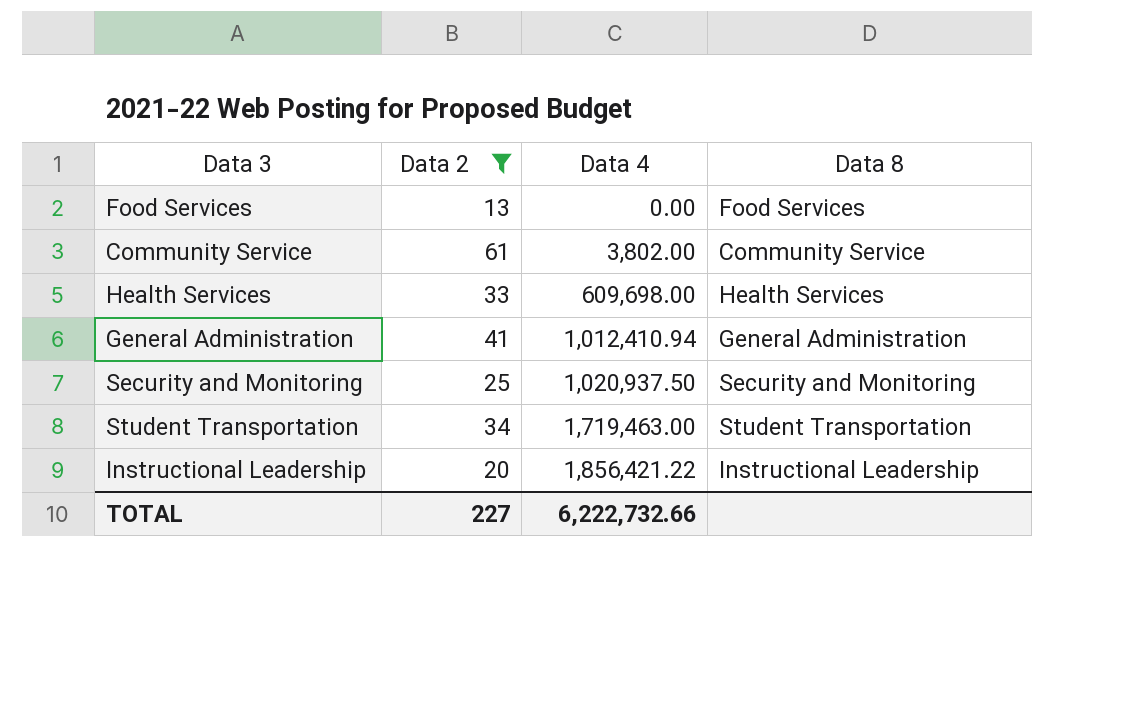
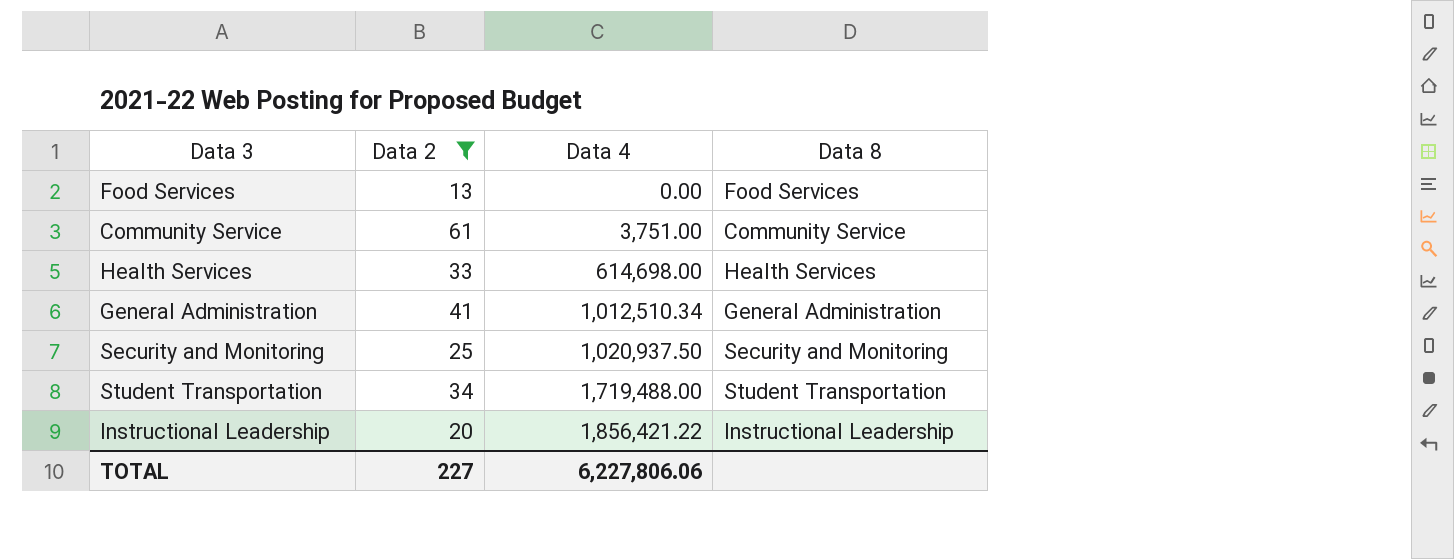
Community Service | Data 4: 3,802.00 -> 3,751.00
Health Services | Data 4: 609,698.00 -> 614,698.00
General Administration | Data 4: 1,012,410.94 -> 1,012,510.34
Student Transportation | Data 4: 1,719,463.00 -> 1,719,488.00
TOTAL | Data 4: 6,222,732.66 -> 6,227,806.06

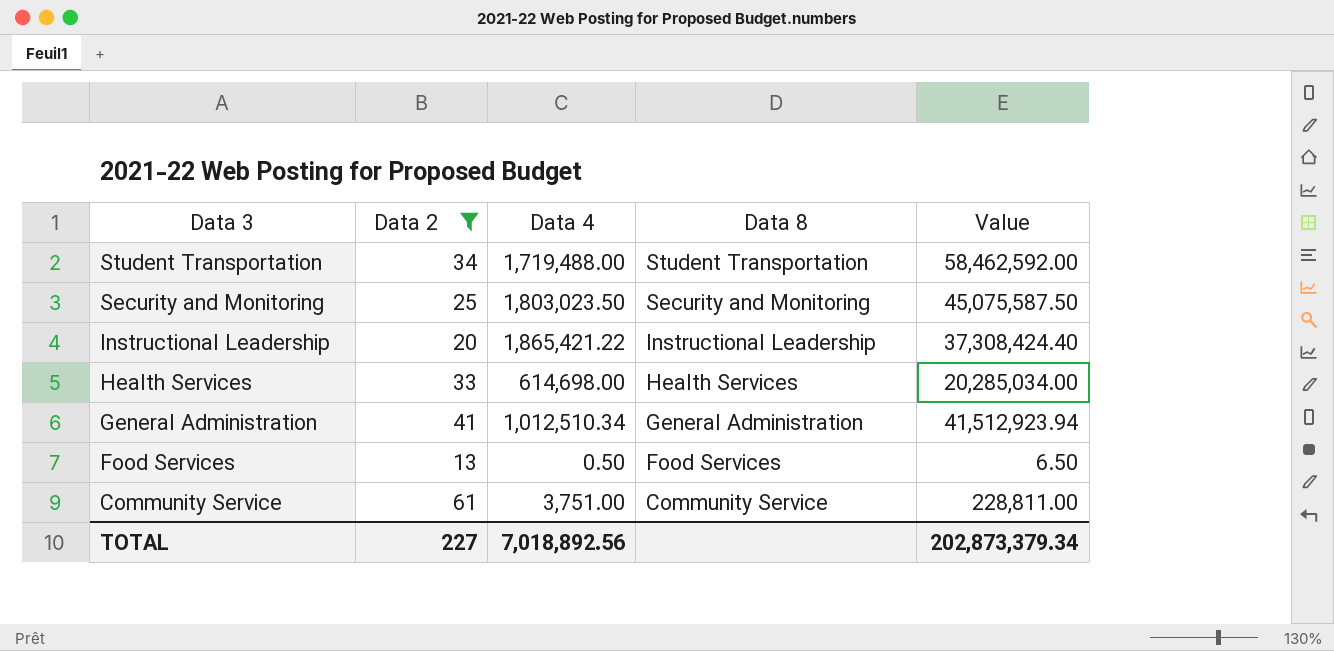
row order: Data 4 ascending -> Data 3 descending
column Value | formula: none -> [Data 2] * [Data 4]
Security and Monitoring | Data 4: 1,020,937.50 -> 1,803,023.50
Instructional Leadership | Data 4: 1,856,421.22 -> 1,865,421.22
Food Services | Data 4: 0.00 -> 0.50
TOTAL | Data 4: 6,227,806.06 -> 7,018,892.56

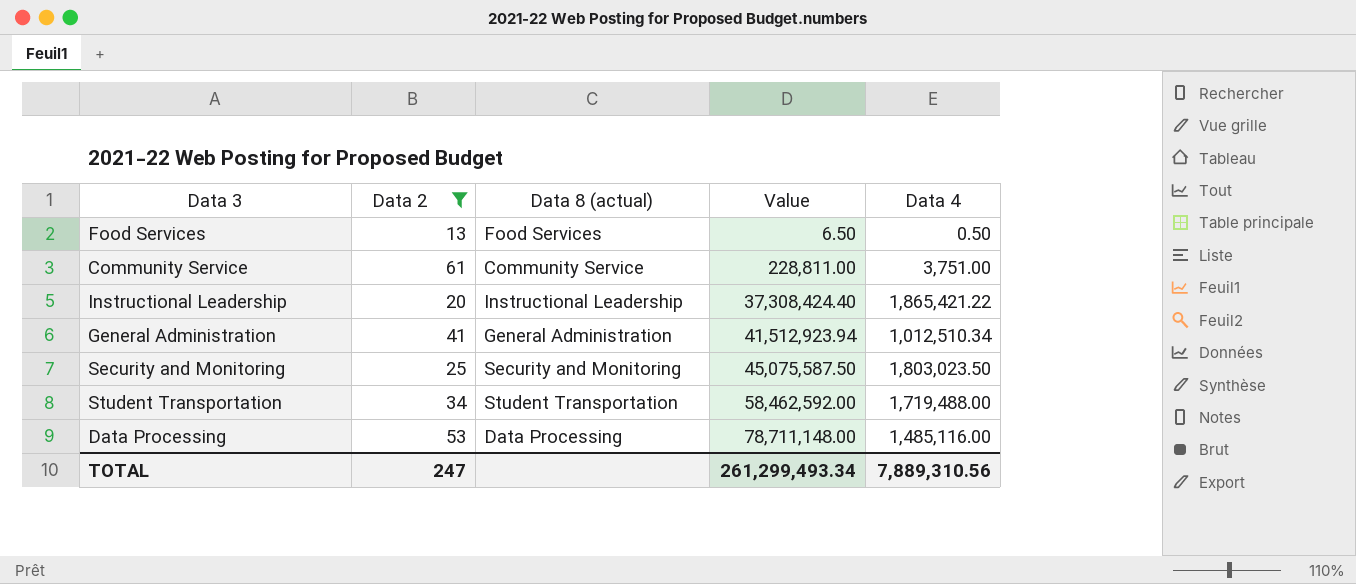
row order: Data 3 descending -> Value ascending
column name: Data 8 -> Data 8 (actual)
column Data 4 | position: 3 -> 5
row Health Services: 33 | 614,698.00 | Health Services | 20,285,034.00 -> none
row Data Processing: none -> 53 | Data Processing | 78,711,148.00 | 1,485,116.00
TOTAL | Data 2: 227 -> 247
TOTAL | Value: 202,873,379.34 -> 261,299,493.34
TOTAL | Data 4: 7,018,892.56 -> 7,889,310.56

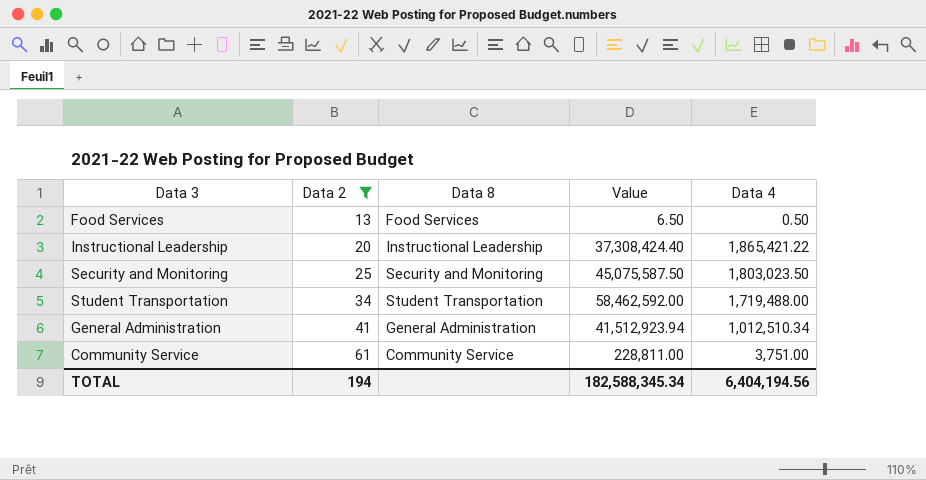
row order: Value ascending -> Data 2 ascending
column name: Data 8 (actual) -> Data 8
row Data Processing: 53 | Data Processing | 78,711,148.00 | 1,485,116.00 -> none
TOTAL | Data 2: 247 -> 194
TOTAL | Value: 261,299,493.34 -> 182,588,345.34
TOTAL | Data 4: 7,889,310.56 -> 6,404,194.56

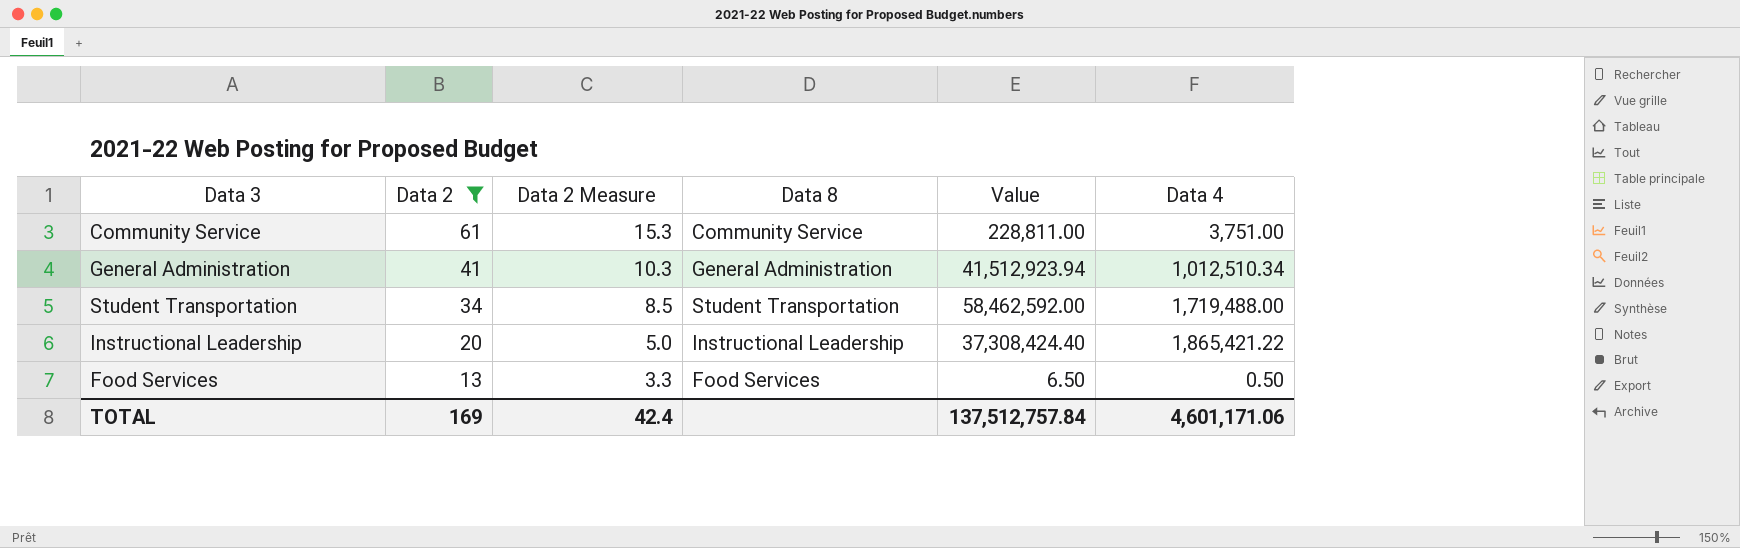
row order: Data 2 ascending -> Data 2 descending
column Data 2 Measure | formula: none -> [Data 2] * 0.25
row Security and Monitoring: 25 | Security and Monitoring | 45,075,587.50 | 1,803,023.50 -> none
TOTAL | Data 2: 194 -> 169
TOTAL | Value: 182,588,345.34 -> 137,512,757.84
TOTAL | Data 4: 6,404,194.56 -> 4,601,171.06

